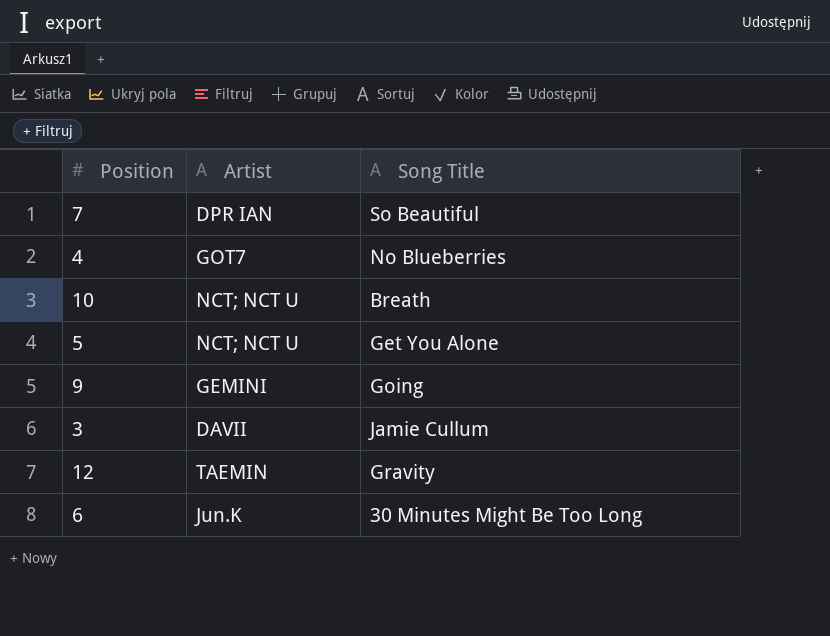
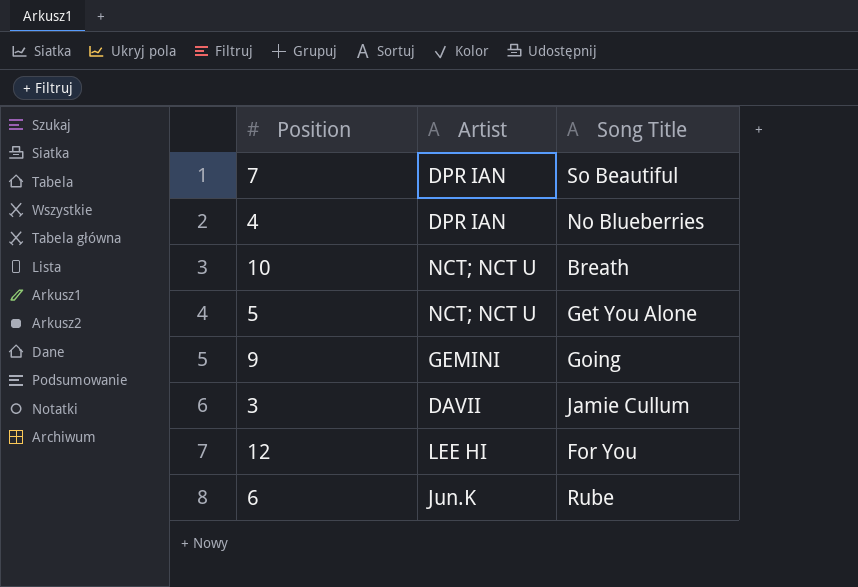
4 | Artist: GOT7 -> DPR IAN
12 | Artist: TAEMIN -> LEE HI
12 | Song Title: Gravity -> For You
6 | Song Title: 30 Minutes Might Be Too Long -> Rube

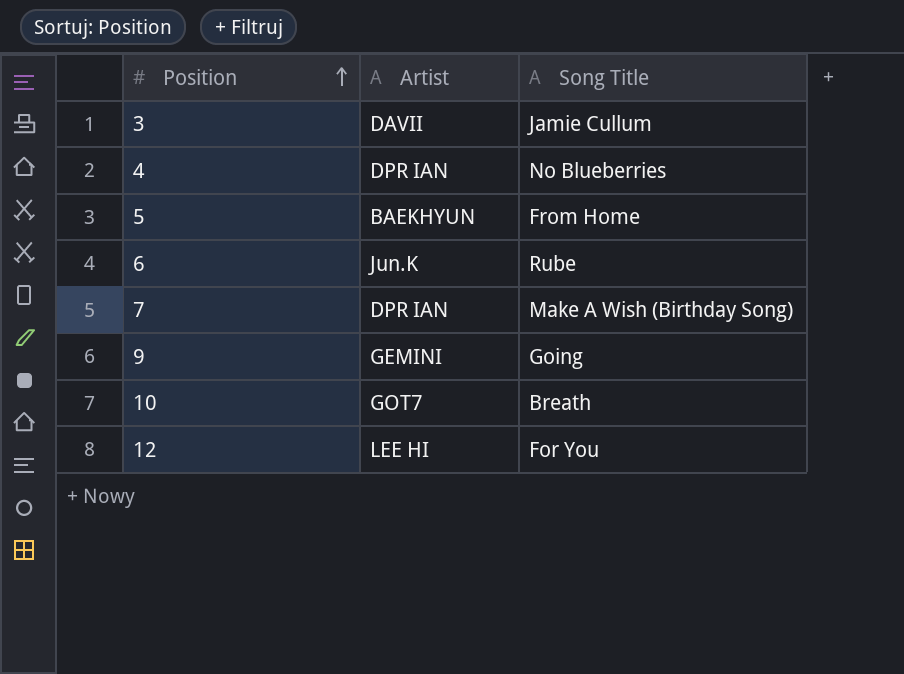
row order: none -> Position ascending
5 | Artist: NCT; NCT U -> BAEKHYUN
5 | Song Title: Get You Alone -> From Home
7 | Song Title: So Beautiful -> Make A Wish (Birthday Song)
10 | Artist: NCT; NCT U -> GOT7

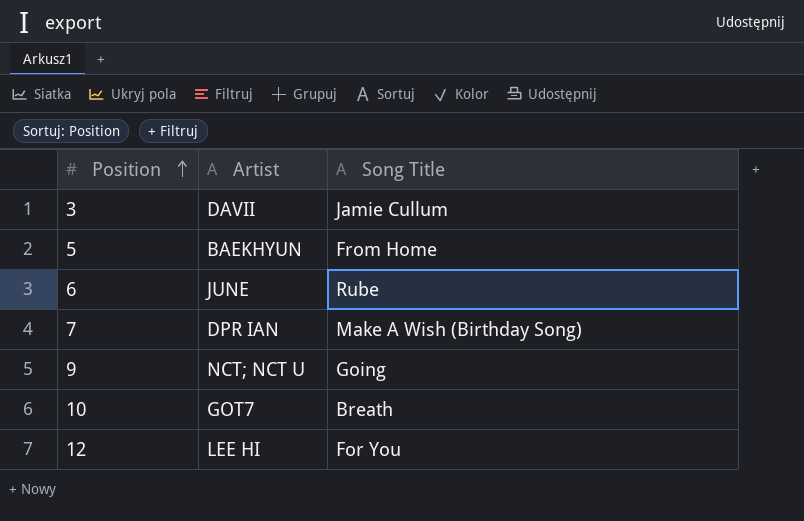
row 4: DPR IAN | No Blueberries -> none
6 | Artist: Jun.K -> JUNE
9 | Artist: GEMINI -> NCT; NCT U

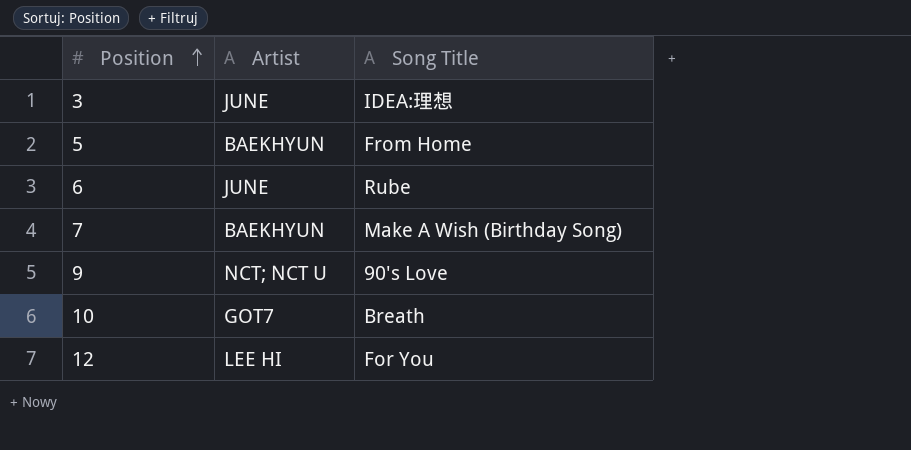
3 | Artist: DAVII -> JUNE
3 | Song Title: Jamie Cullum -> IDEA:理想
7 | Artist: DPR IAN -> BAEKHYUN
9 | Song Title: Going -> 90's Love

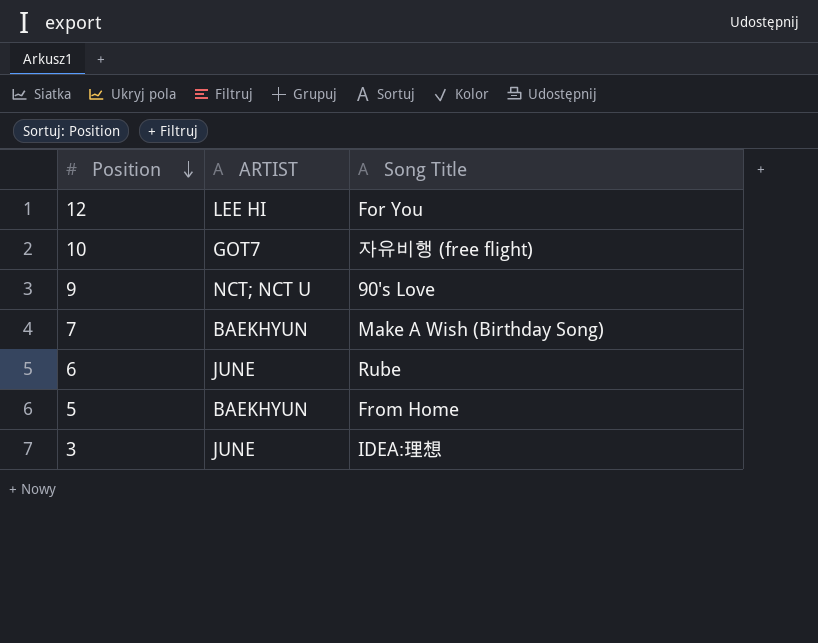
row order: Position ascending -> Position descending
column name: Artist -> ARTIST
10 | Song Title: Breath -> 자유비행 (free flight)

